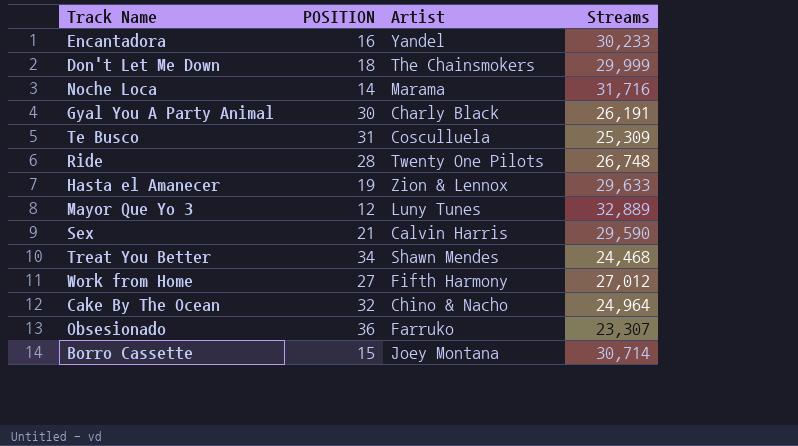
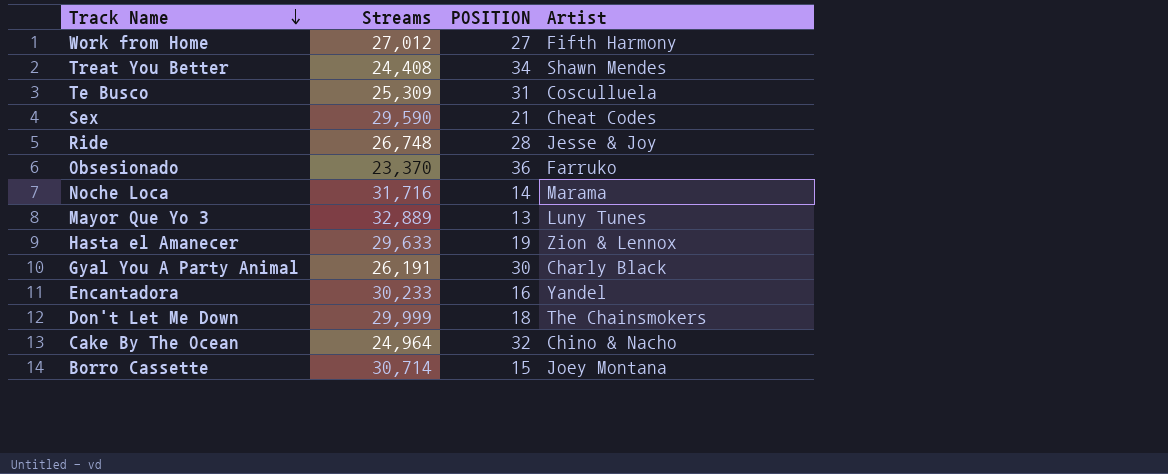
row order: none -> Track Name descending
column Streams | position: 4 -> 2
Treat You Better | Streams: 24,468 -> 24,408
Sex | Artist: Calvin Harris -> Cheat Codes
Ride | Artist: Twenty One Pilots -> Jesse & Joy
Obsesionado | Streams: 23,307 -> 23,370
Mayor Que Yo 3 | POSITION: 12 -> 13

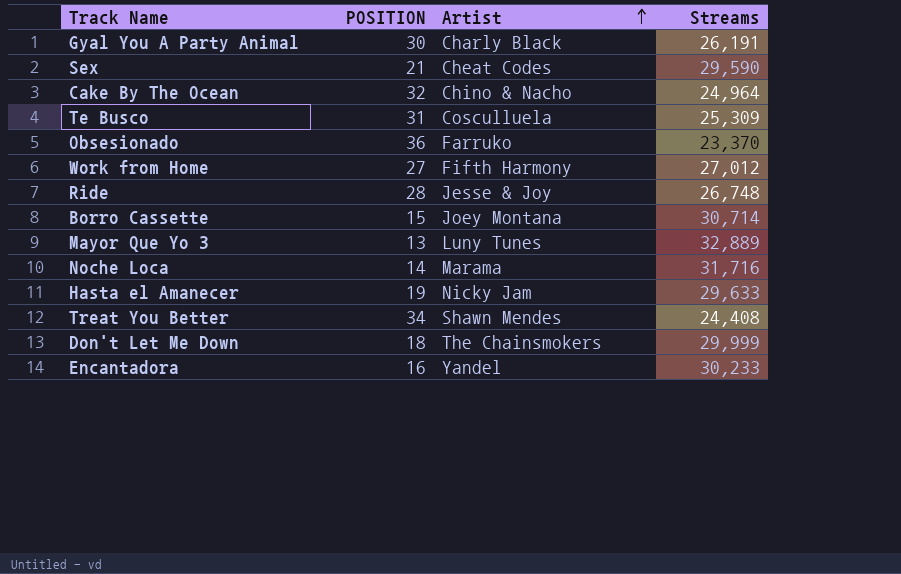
row order: Track Name descending -> Artist ascending
column Streams | position: 2 -> 4
Hasta el Amanecer | Artist: Zion & Lennox -> Nicky Jam

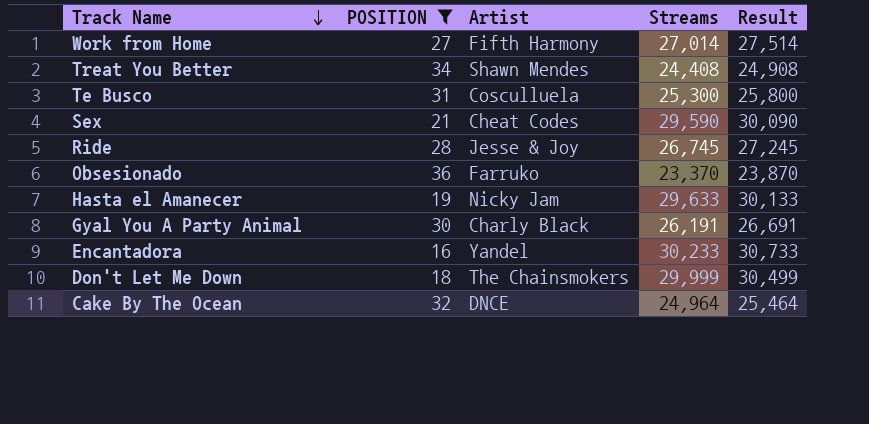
filter: none -> POSITION >= 16
row order: Artist ascending -> Track Name descending
column Result | formula: none -> [Streams] + 500
Work from Home | Streams: 27,012 -> 27,014
Te Busco | Streams: 25,309 -> 25,300
Ride | Streams: 26,748 -> 26,745
Cake By The Ocean | Artist: Chino & Nacho -> DNCE

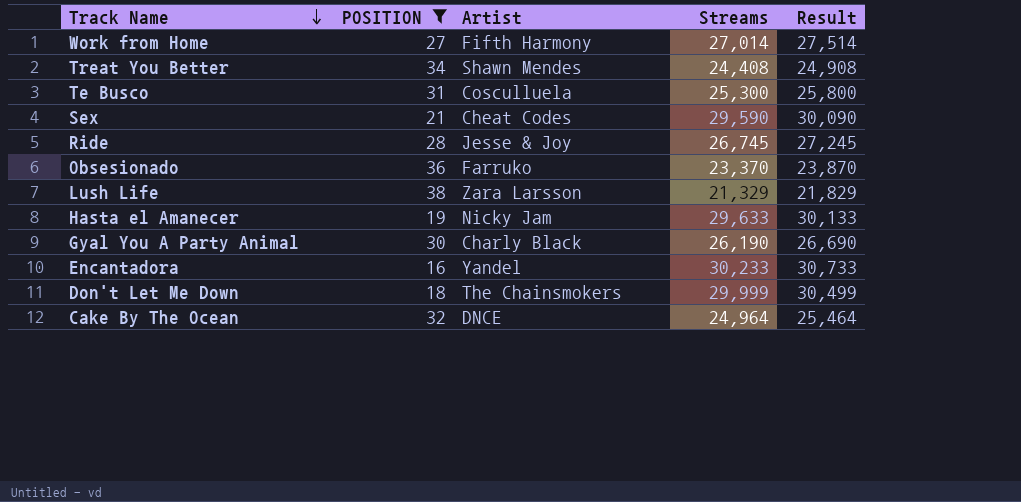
row Lush Life: none -> 38 | Zara Larsson | 21,329 | 21,829
Gyal You A Party Animal | Streams: 26,191 -> 26,190
Gyal You A Party Animal | Result: 26,691 -> 26,690

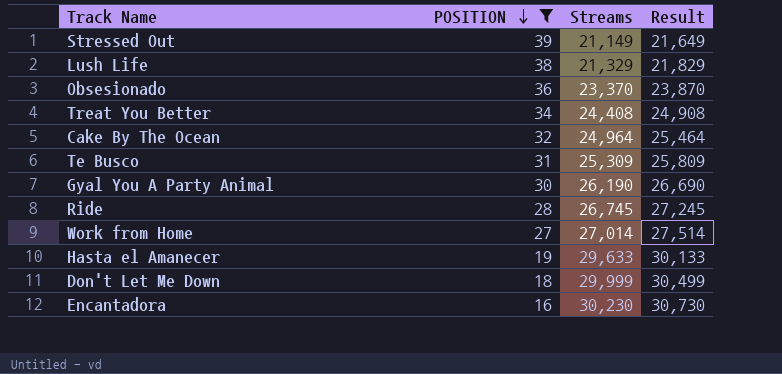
row order: Track Name descending -> POSITION descending
column Artist | position: 3 -> none
row Sex: 21 | Cheat Codes | 29,590 | 30,090 -> none
row Stressed Out: none -> 39 | 21,149 | 21,649
Te Busco | Streams: 25,300 -> 25,309
Te Busco | Result: 25,800 -> 25,809
Encantadora | Streams: 30,233 -> 30,230
Encantadora | Result: 30,733 -> 30,730

